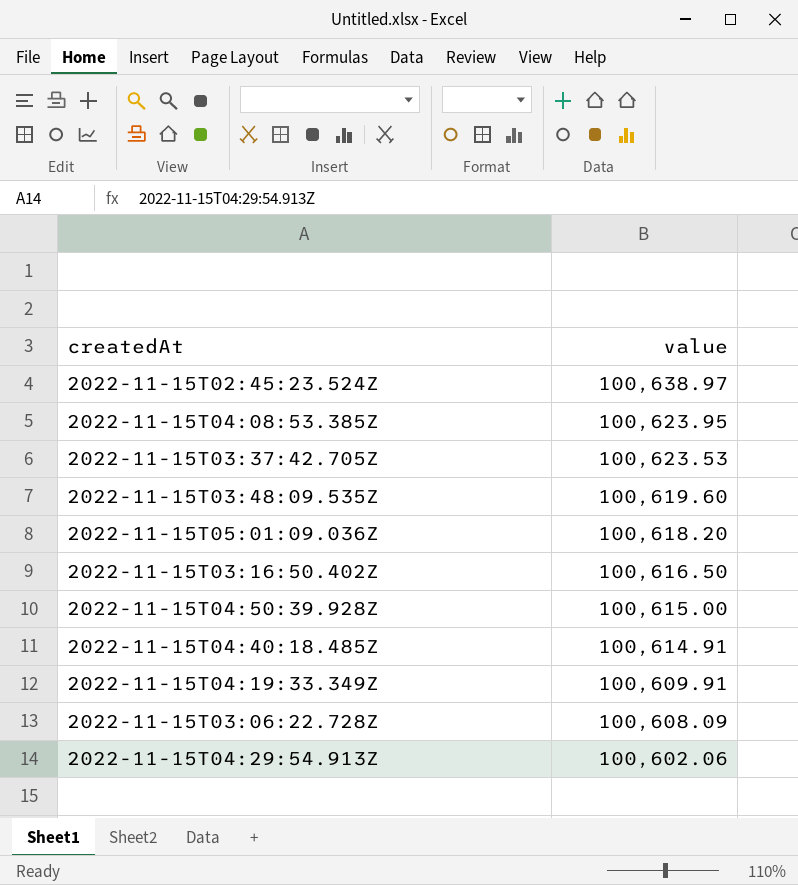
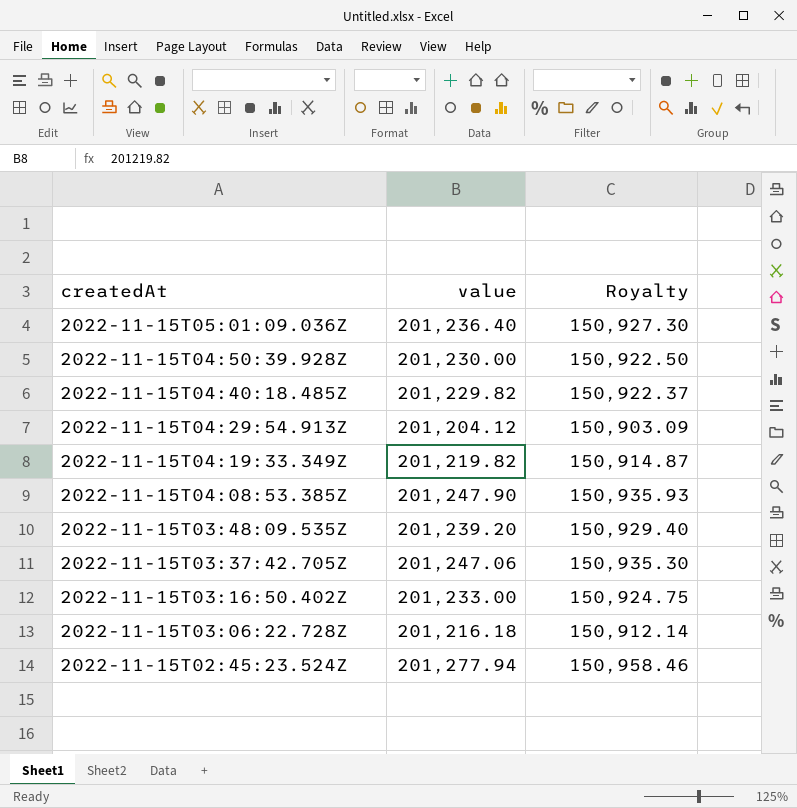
row order: value descending -> createdAt descending
column Royalty | formula: none -> [value] * 0.75
2022-11-15T05:01:09.036Z | value: 100,618.20 -> 201,236.40
2022-11-15T04:50:39.928Z | value: 100,615.00 -> 201,230.00
2022-11-15T04:40:18.485Z | value: 100,614.91 -> 201,229.82
2022-11-15T04:29:54.913Z | value: 100,602.06 -> 201,204.12
2022-11-15T04:19:33.349Z | value: 100,609.91 -> 201,219.82
2022-11-15T04:08:53.385Z | value: 100,623.95 -> 201,247.90
2022-11-15T03:48:09.535Z | value: 100,619.60 -> 201,239.20
2022-11-15T03:37:42.705Z | value: 100,623.53 -> 201,247.06
2022-11-15T03:16:50.402Z | value: 100,616.50 -> 201,233.00
2022-11-15T03:06:22.728Z | value: 100,608.09 -> 201,216.18
2022-11-15T02:45:23.524Z | value: 100,638.97 -> 201,277.94

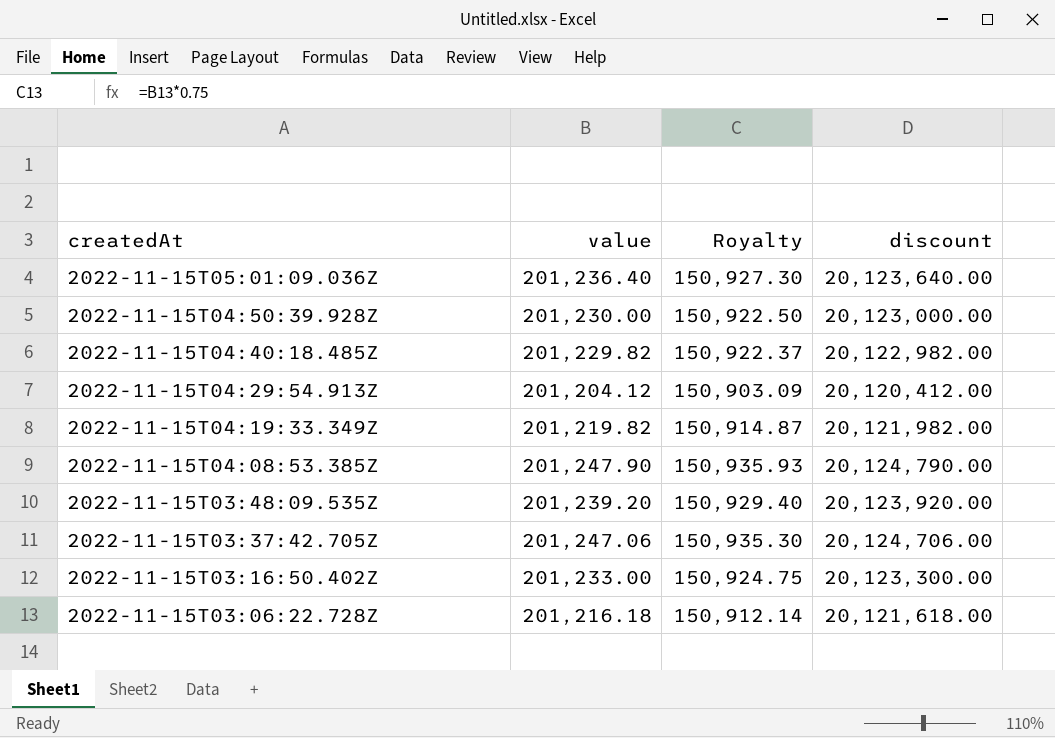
column discount | formula: none -> [value] * 100
row 2022-11-15T02:45:23.524Z: 201,277.94 | 150,958.46 -> none

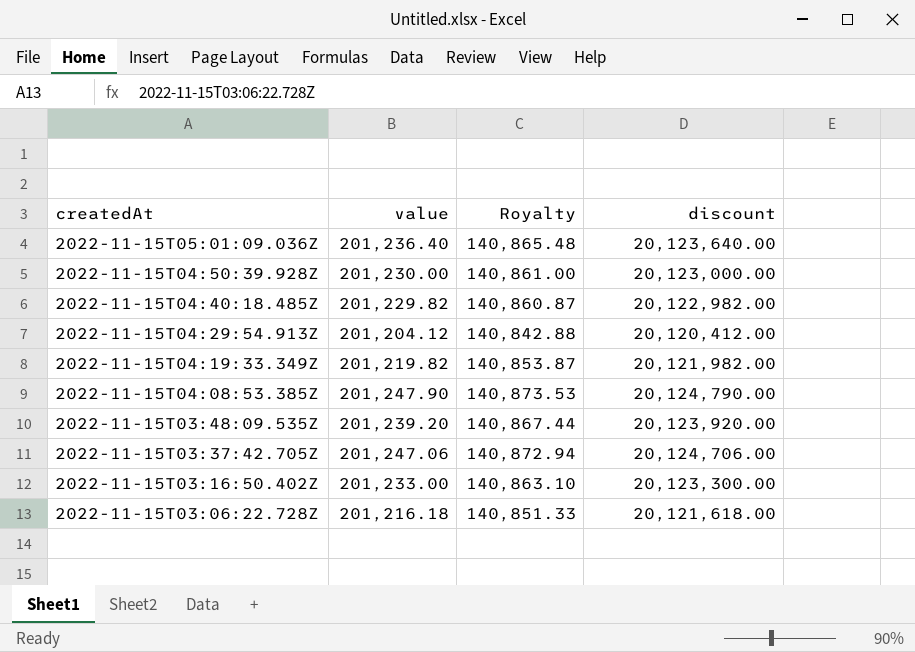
column Royalty | formula: [value] * 0.75 -> [value] * 0.7

